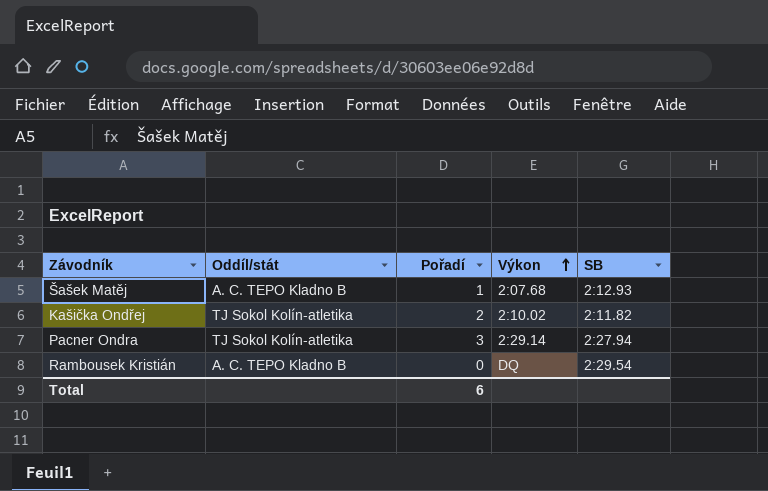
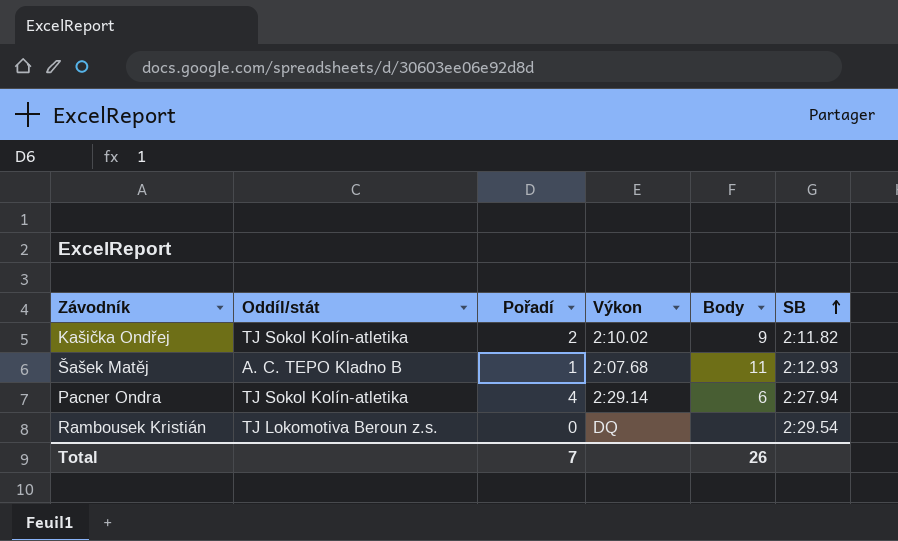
row order: Výkon ascending -> SB ascending
column Body | position: none -> 5
Pacner Ondra | Pořadí: 3 -> 4
Rambousek Kristián | Oddíl/stát: A. C. TEPO Kladno B -> TJ Lokomotiva Beroun z.s.
Total | Pořadí: 6 -> 7

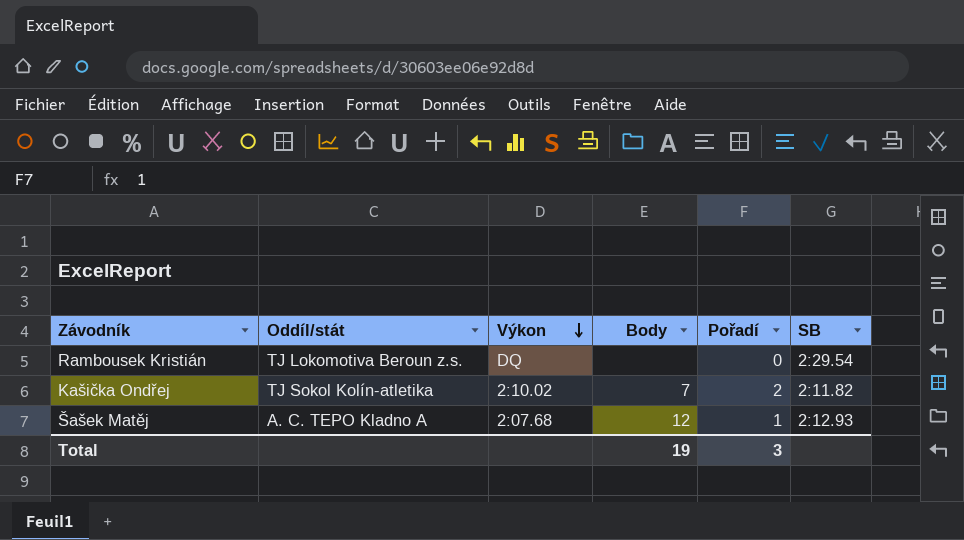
row order: SB ascending -> Výkon descending
column Pořadí | position: 3 -> 5
row Pacner Ondra: TJ Sokol Kolín-atletika | 4 | 2:29.14 | 6 | 2:27.94 -> none
Kašička Ondřej | Body: 9 -> 7
Šašek Matěj | Oddíl/stát: A. C. TEPO Kladno B -> A. C. TEPO Kladno A
Šašek Matěj | Body: 11 -> 12
Total | Body: 26 -> 19
Total | Pořadí: 7 -> 3

